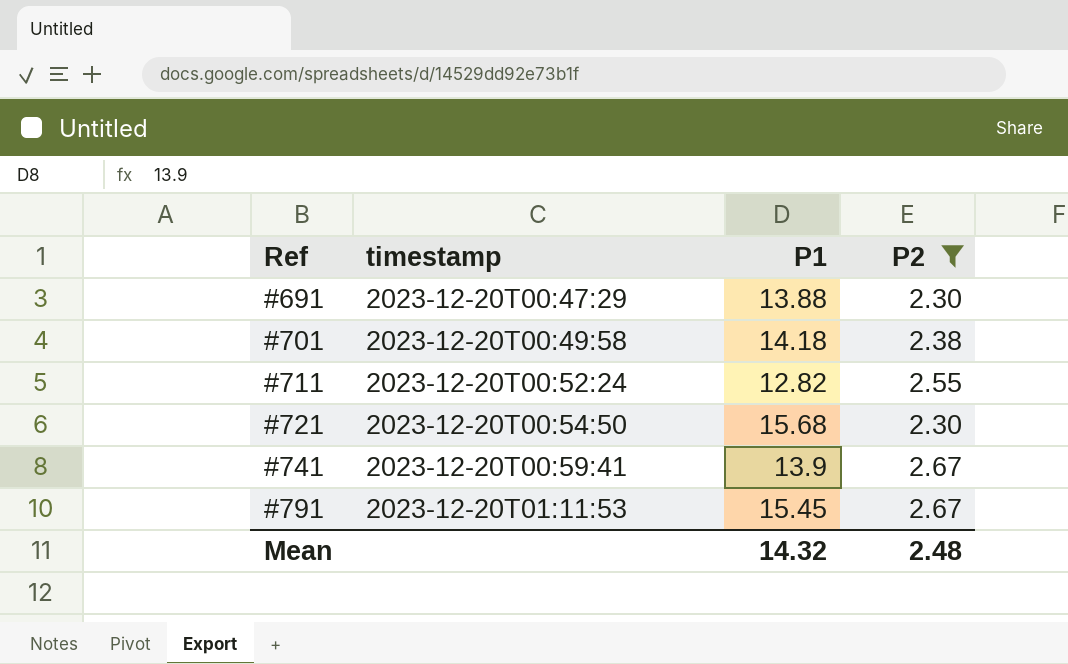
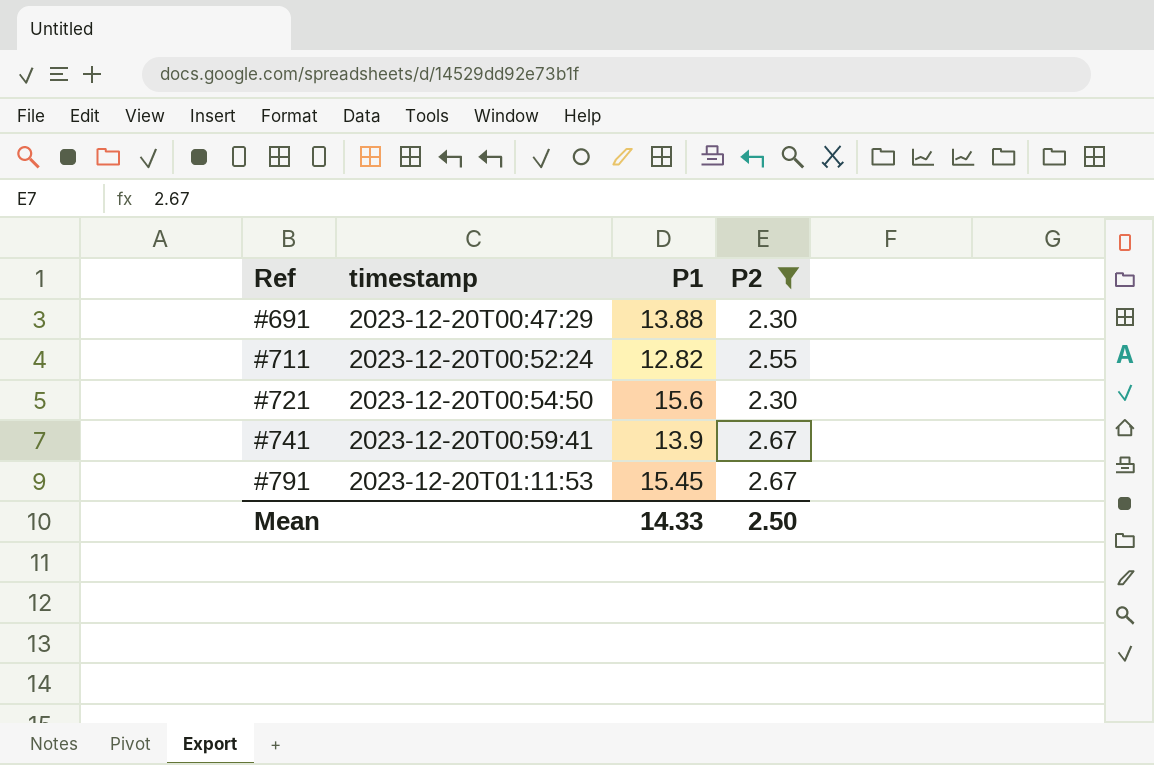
row #701: 2023-12-20T00:49:58 | 14.18 | 2.38 -> none
#721 | P1: 15.68 -> 15.6
Mean | P1: 14.32 -> 14.33
Mean | P2: 2.48 -> 2.50

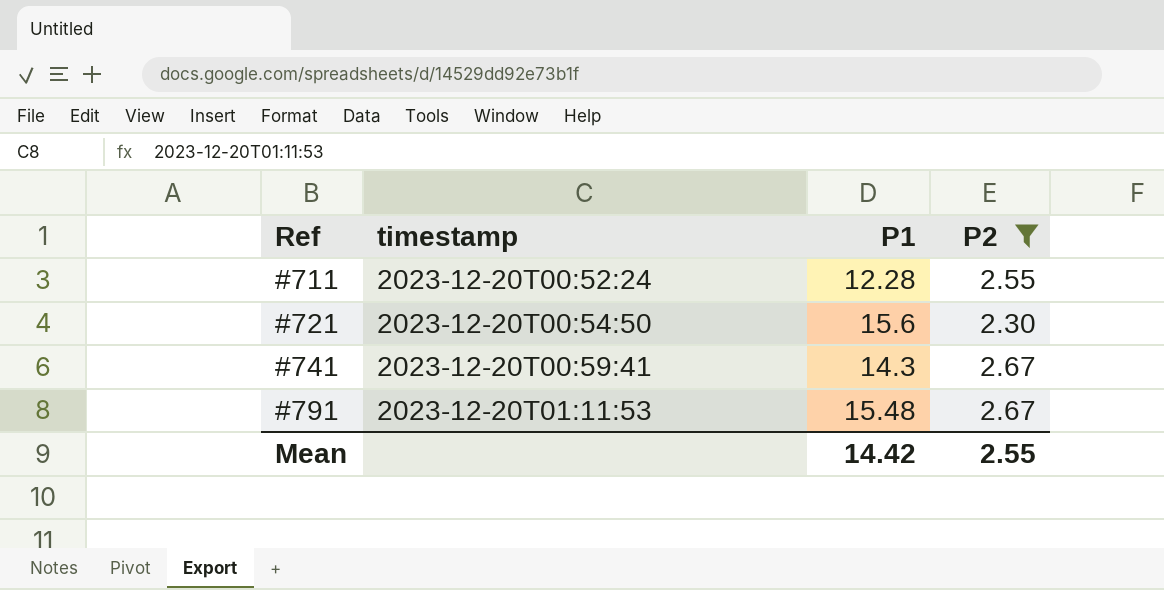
row #691: 2023-12-20T00:47:29 | 13.88 | 2.30 -> none
#711 | P1: 12.82 -> 12.28
#741 | P1: 13.9 -> 14.3
#791 | P1: 15.45 -> 15.48
Mean | P1: 14.33 -> 14.42
Mean | P2: 2.50 -> 2.55

